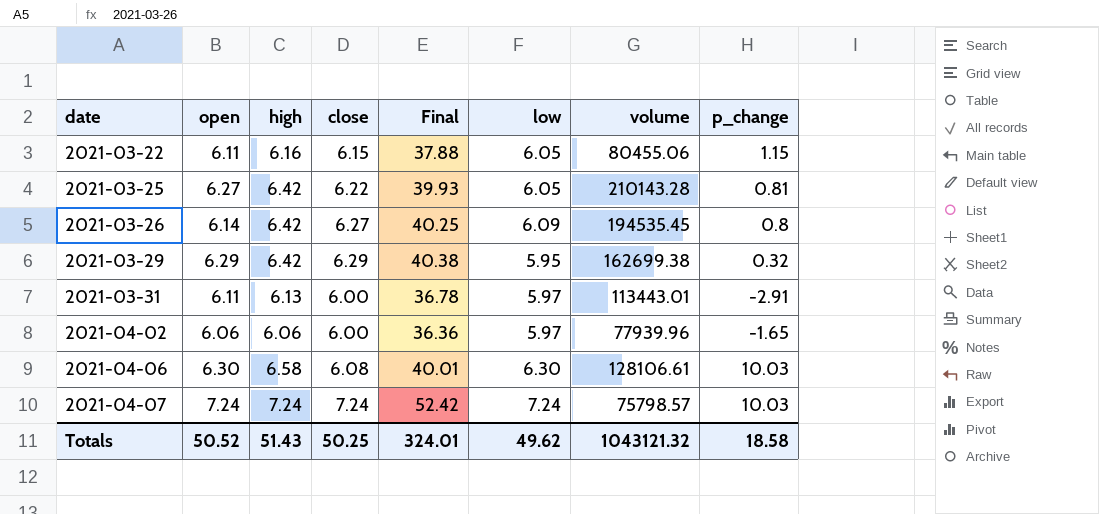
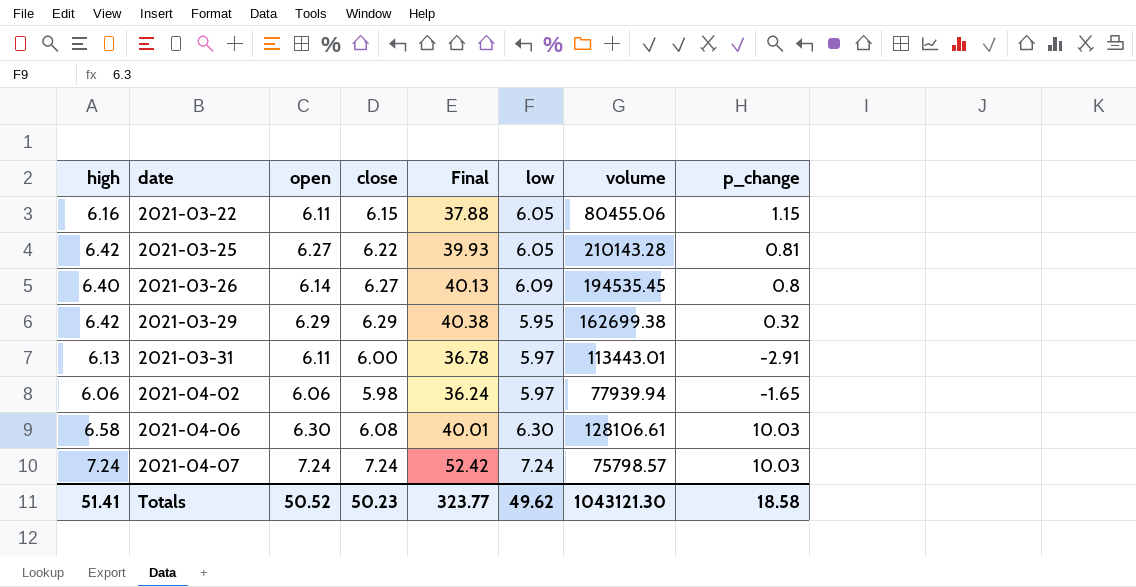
column high | position: 3 -> 1
2021-03-26 | high: 6.42 -> 6.40
2021-03-26 | Final: 40.25 -> 40.13
2021-04-02 | close: 6.00 -> 5.98
2021-04-02 | Final: 36.36 -> 36.24
2021-04-02 | volume: 77939.96 -> 77939.94
Totals | high: 51.43 -> 51.41
Totals | close: 50.25 -> 50.23
Totals | Final: 324.01 -> 323.77
Totals | volume: 1043121.32 -> 1043121.30

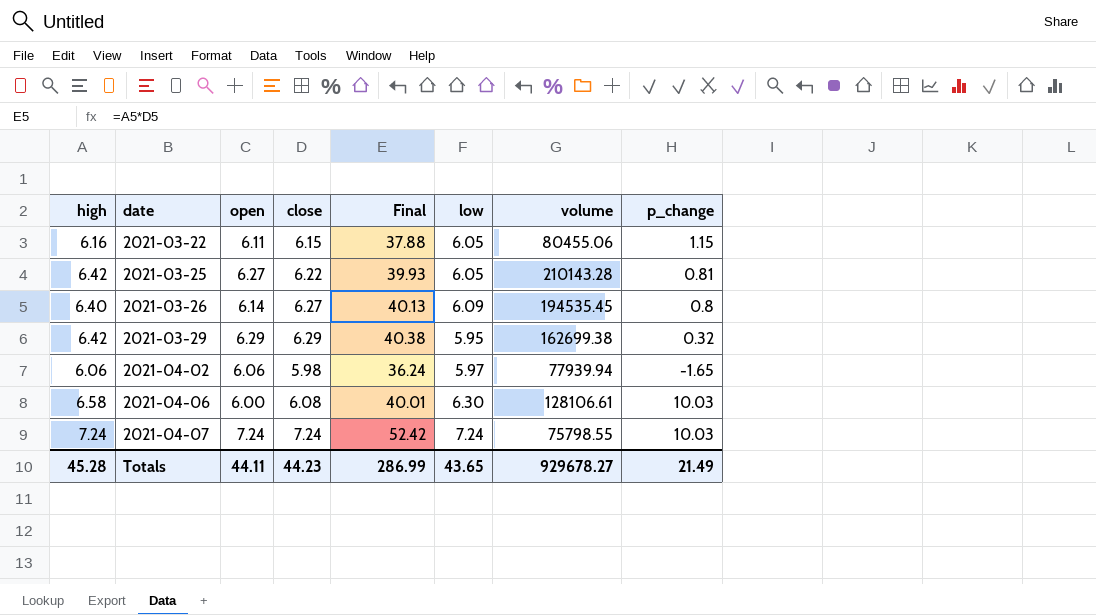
row 2021-03-31: 6.13 | 6.11 | 6.00 | 36.78 | 5.97 | 113443.01 | -2.91 -> none
2021-04-06 | open: 6.30 -> 6.00
2021-04-07 | volume: 75798.57 -> 75798.55
Totals | high: 51.41 -> 45.28
Totals | open: 50.52 -> 44.11
Totals | close: 50.23 -> 44.23
Totals | Final: 323.77 -> 286.99
Totals | low: 49.62 -> 43.65
Totals | volume: 1043121.30 -> 929678.27
Totals | p_change: 18.58 -> 21.49

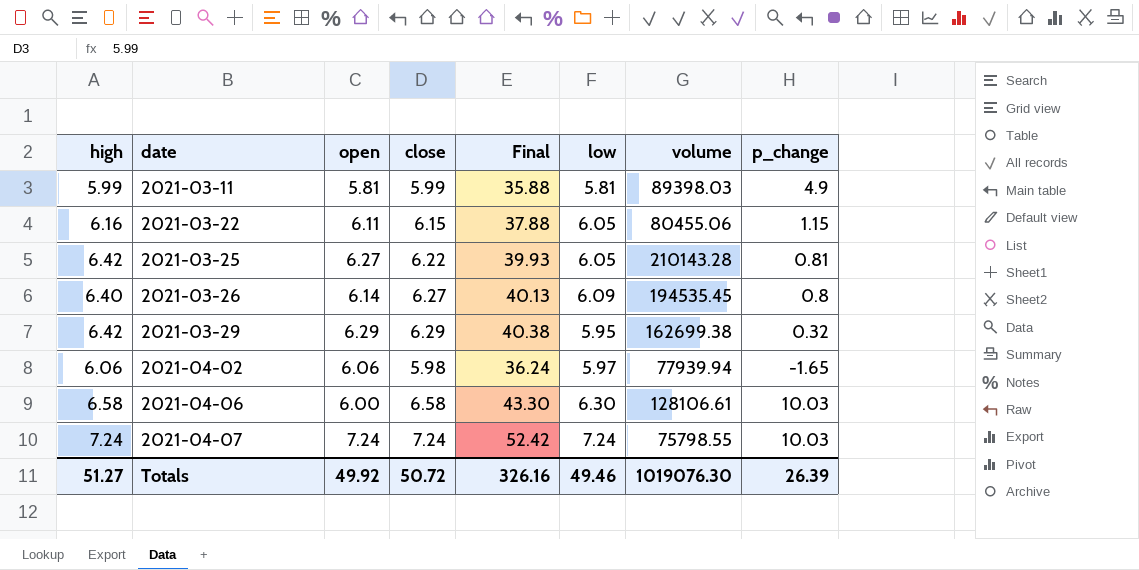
row 2021-03-11: none -> 5.99 | 5.81 | 5.99 | 35.88 | 5.81 | 89398.03 | 4.9
2021-04-06 | close: 6.08 -> 6.58
2021-04-06 | Final: 40.01 -> 43.30
Totals | high: 45.28 -> 51.27
Totals | open: 44.11 -> 49.92
Totals | close: 44.23 -> 50.72
Totals | Final: 286.99 -> 326.16
Totals | low: 43.65 -> 49.46
Totals | volume: 929678.27 -> 1019076.30
Totals | p_change: 21.49 -> 26.39

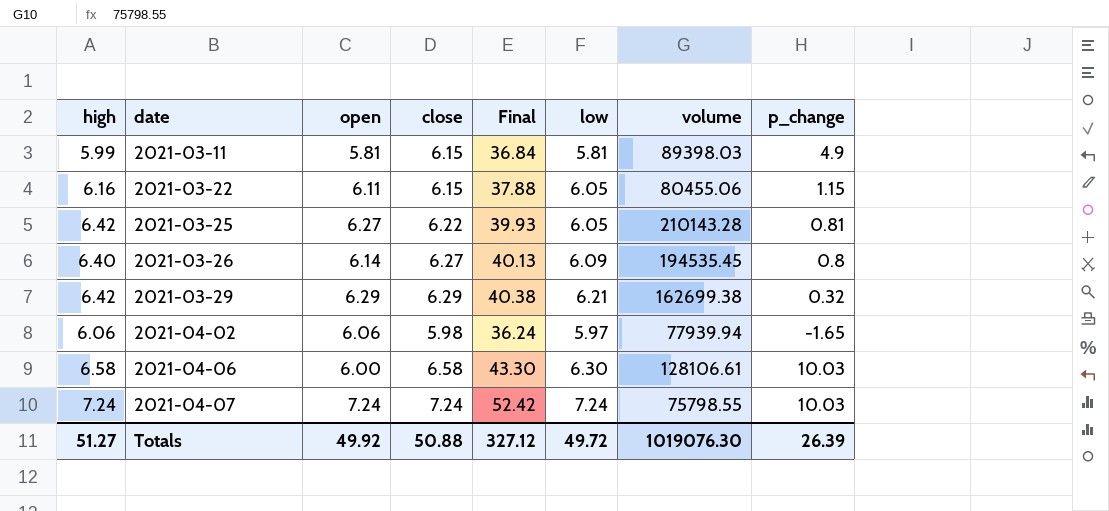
2021-03-11 | close: 5.99 -> 6.15
2021-03-11 | Final: 35.88 -> 36.84
2021-03-29 | low: 5.95 -> 6.21
Totals | close: 50.72 -> 50.88
Totals | Final: 326.16 -> 327.12
Totals | low: 49.46 -> 49.72

